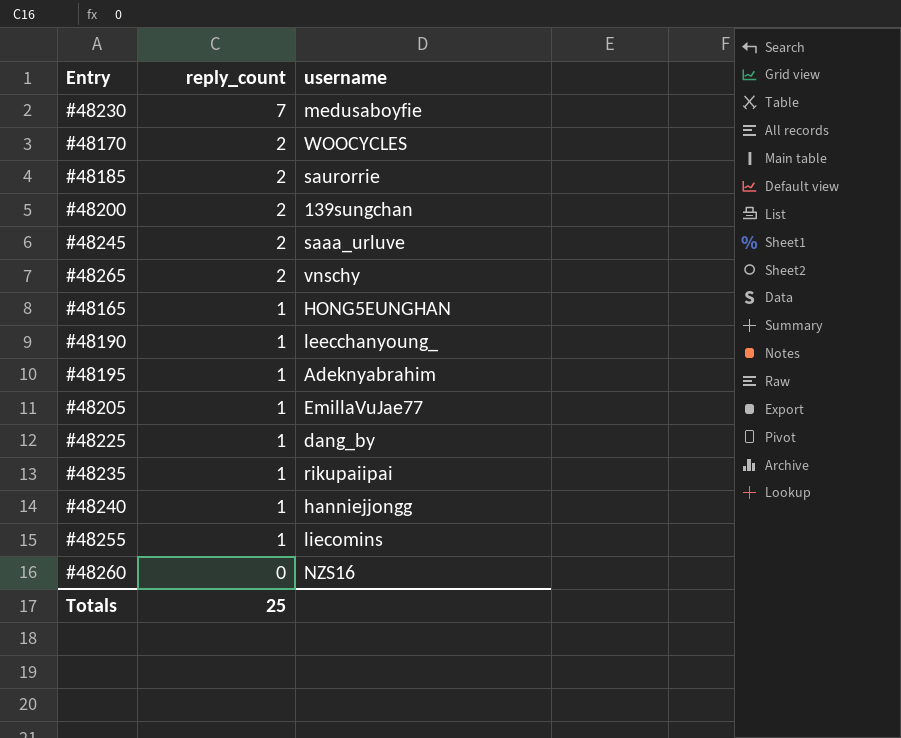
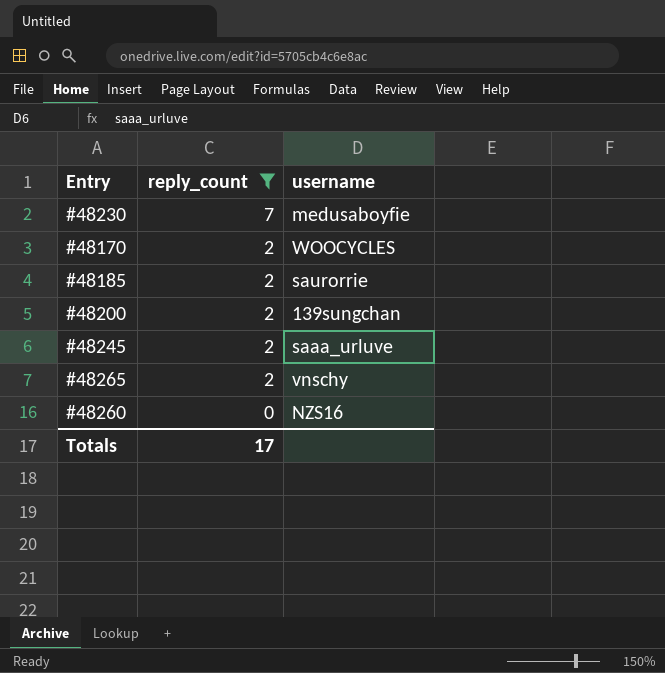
filter: none -> reply_count != 1
Totals | reply_count: 25 -> 17

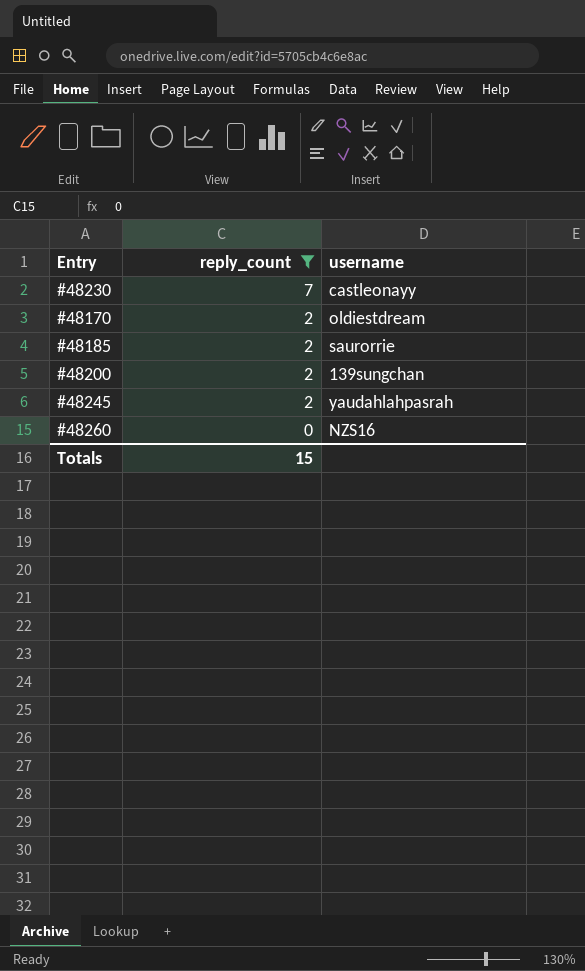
row #48265: 2 | vnschy -> none
#48230 | username: medusaboyfie -> castleonayy
#48170 | username: WOOCYCLES -> oldiestdream
#48245 | username: saaa_urluve -> yaudahlahpasrah
Totals | reply_count: 17 -> 15

